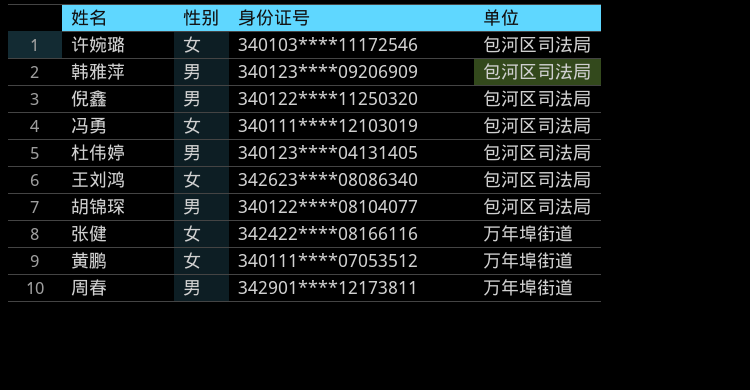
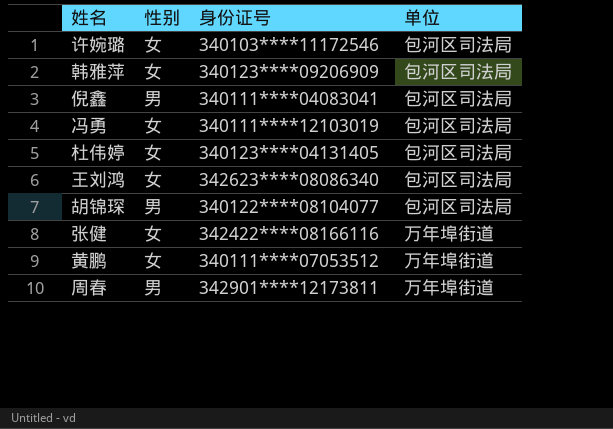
韩雅萍 | 性别: 男 -> 女
倪鑫 | 身份证号: 340122****11250320 -> 340111****04083041
杜伟婷 | 性别: 男 -> 女

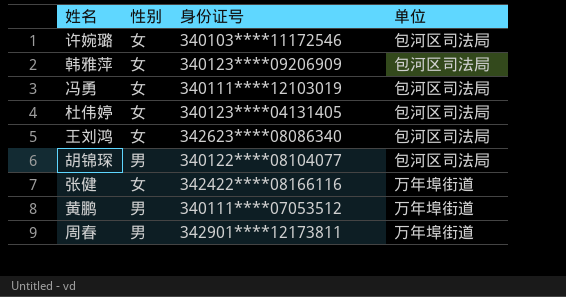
row 倪鑫: 男 | 340111****04083041 | 包河区司法局 -> none
黄鹏 | 性别: 女 -> 男

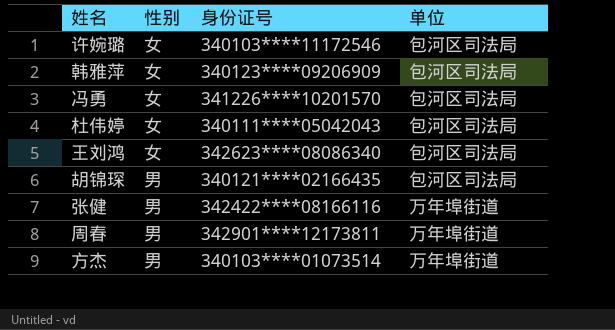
row 黄鹏: 男 | 340111****07053512 | 万年埠街道 -> none
冯勇 | 身份证号: 340111****12103019 -> 341226****10201570
杜伟婷 | 身份证号: 340123****04131405 -> 340111****05042043
胡锦琛 | 身份证号: 340122****08104077 -> 340121****02166435
张健 | 性别: 女 -> 男
row 方杰: none -> 男 | 340103****01073514 | 万年埠街道

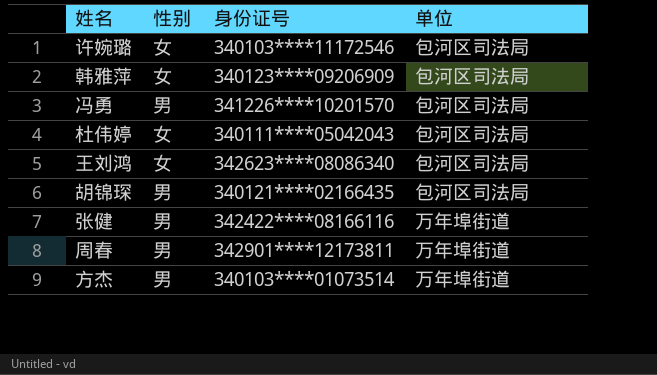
冯勇 | 性别: 女 -> 男

